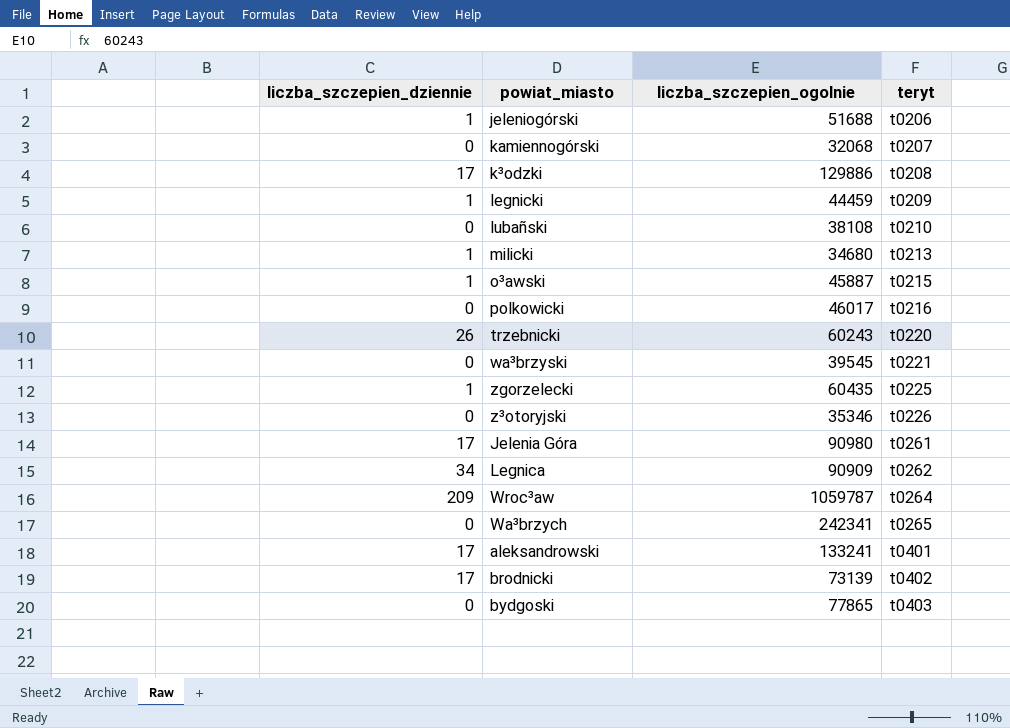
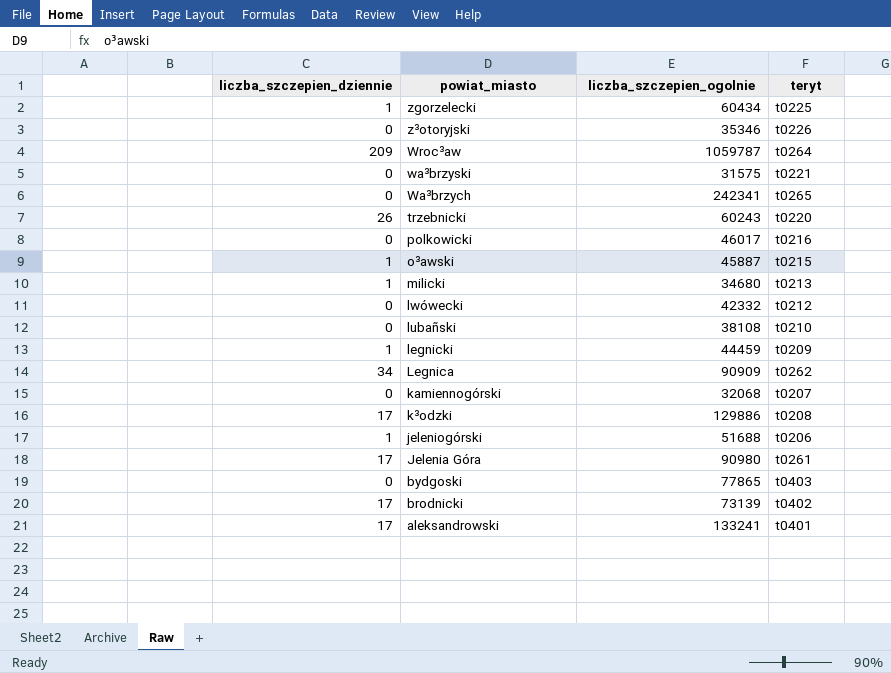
row order: teryt ascending -> powiat_miasto descending
zgorzelecki | liczba_szczepien_ogolnie: 60435 -> 60434
wa³brzyski | liczba_szczepien_ogolnie: 39545 -> 31575
row lwówecki: none -> 0 | 42332 | t0212

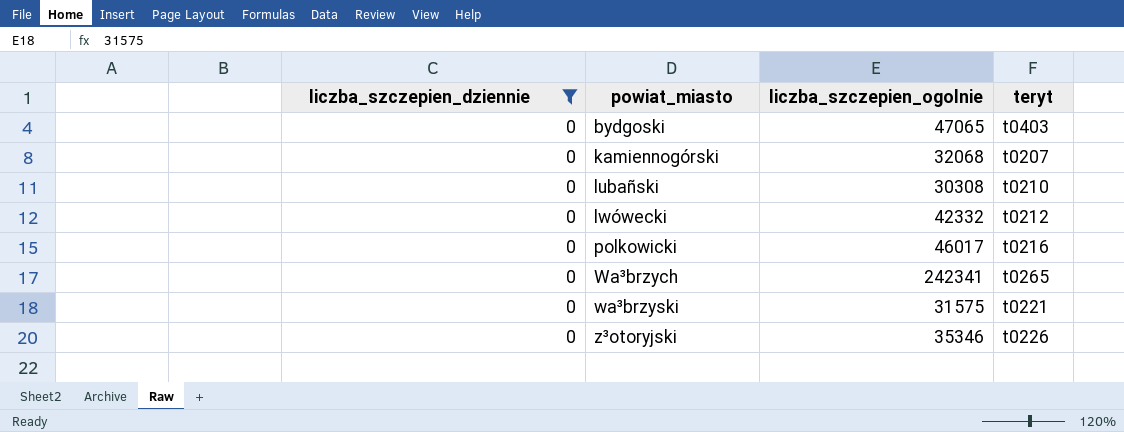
filter: none -> liczba_szczepien_dziennie = 0
row order: powiat_miasto descending -> powiat_miasto ascending
bydgoski | liczba_szczepien_ogolnie: 77865 -> 47065
lubañski | liczba_szczepien_ogolnie: 38108 -> 30308

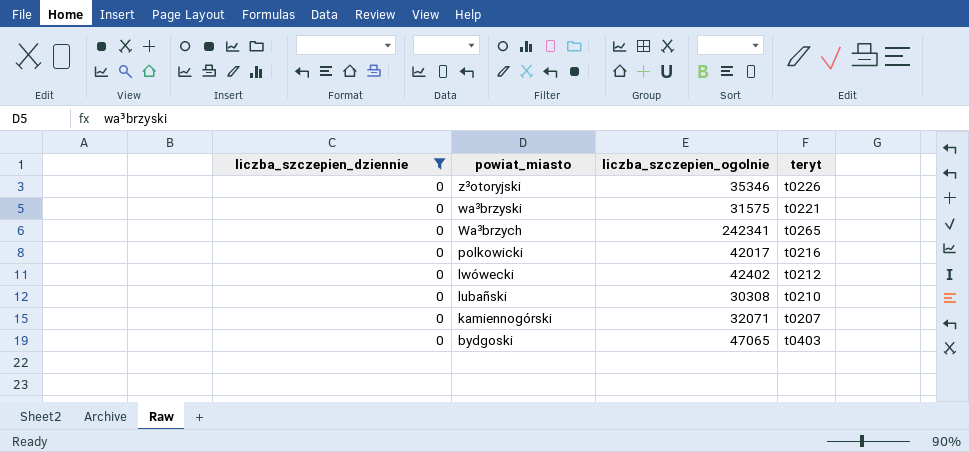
row order: powiat_miasto ascending -> powiat_miasto descending
polkowicki | liczba_szczepien_ogolnie: 46017 -> 42017
lwówecki | liczba_szczepien_ogolnie: 42332 -> 42402
kamiennogórski | liczba_szczepien_ogolnie: 32068 -> 32071

